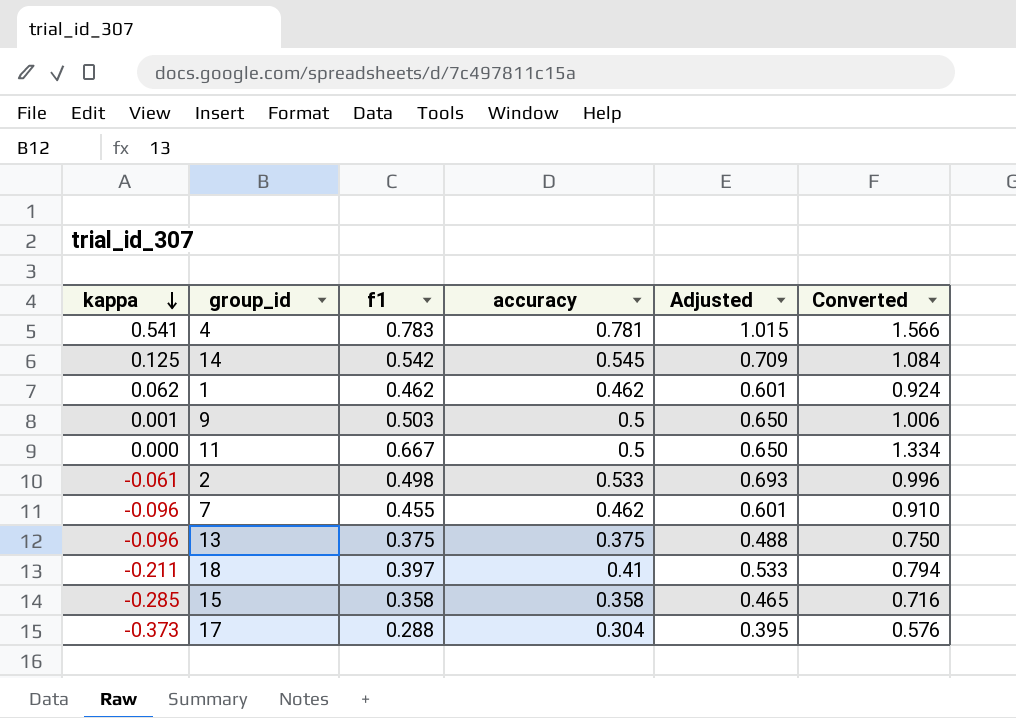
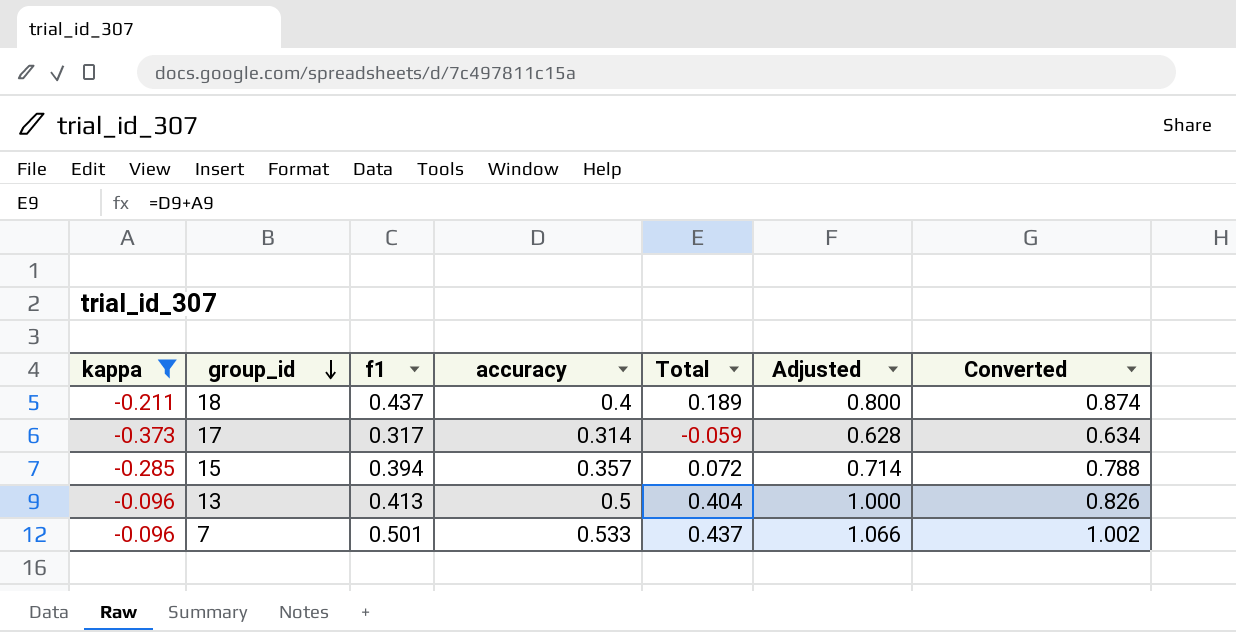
filter: none -> kappa <= -0.096
row order: kappa descending -> group_id descending
column Total | formula: none -> [kappa] + [accuracy]
column Adjusted | formula: [accuracy] * 1.3 -> [accuracy] * 2
18 | f1: 0.397 -> 0.437
18 | accuracy: 0.41 -> 0.4
18 | Converted: 0.794 -> 0.874
17 | f1: 0.288 -> 0.317
17 | accuracy: 0.304 -> 0.314
17 | Converted: 0.576 -> 0.634
15 | f1: 0.358 -> 0.394
15 | accuracy: 0.358 -> 0.357
15 | Converted: 0.716 -> 0.788
13 | f1: 0.375 -> 0.413
13 | accuracy: 0.375 -> 0.5
13 | Converted: 0.750 -> 0.826
7 | f1: 0.455 -> 0.501
7 | accuracy: 0.462 -> 0.533
7 | Converted: 0.910 -> 1.002

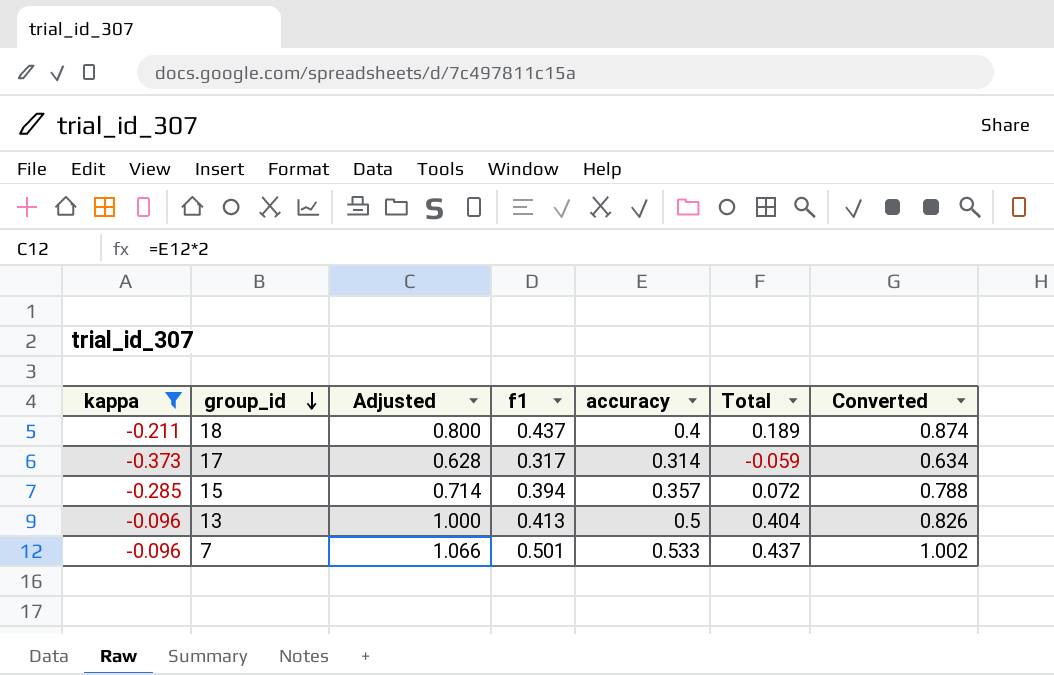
column Adjusted | position: 6 -> 3

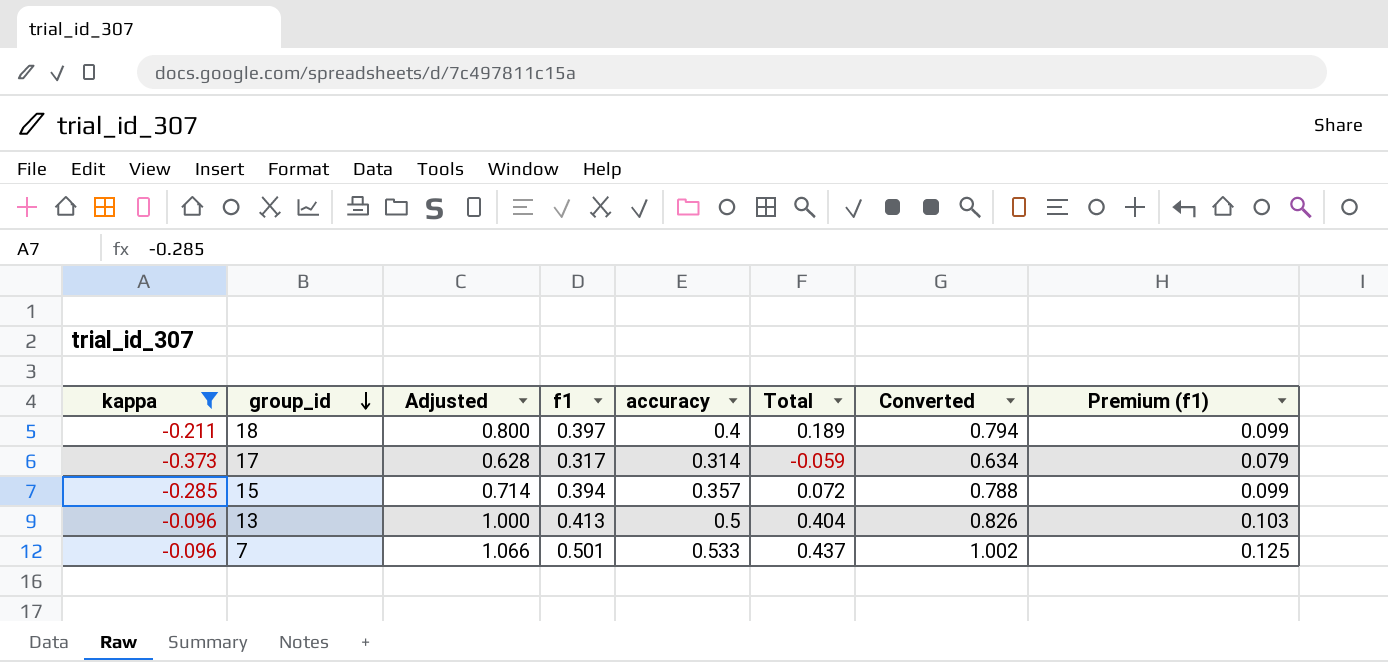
column Premium (f1) | formula: none -> [f1] * 0.25
18 | f1: 0.437 -> 0.397
18 | Converted: 0.874 -> 0.794

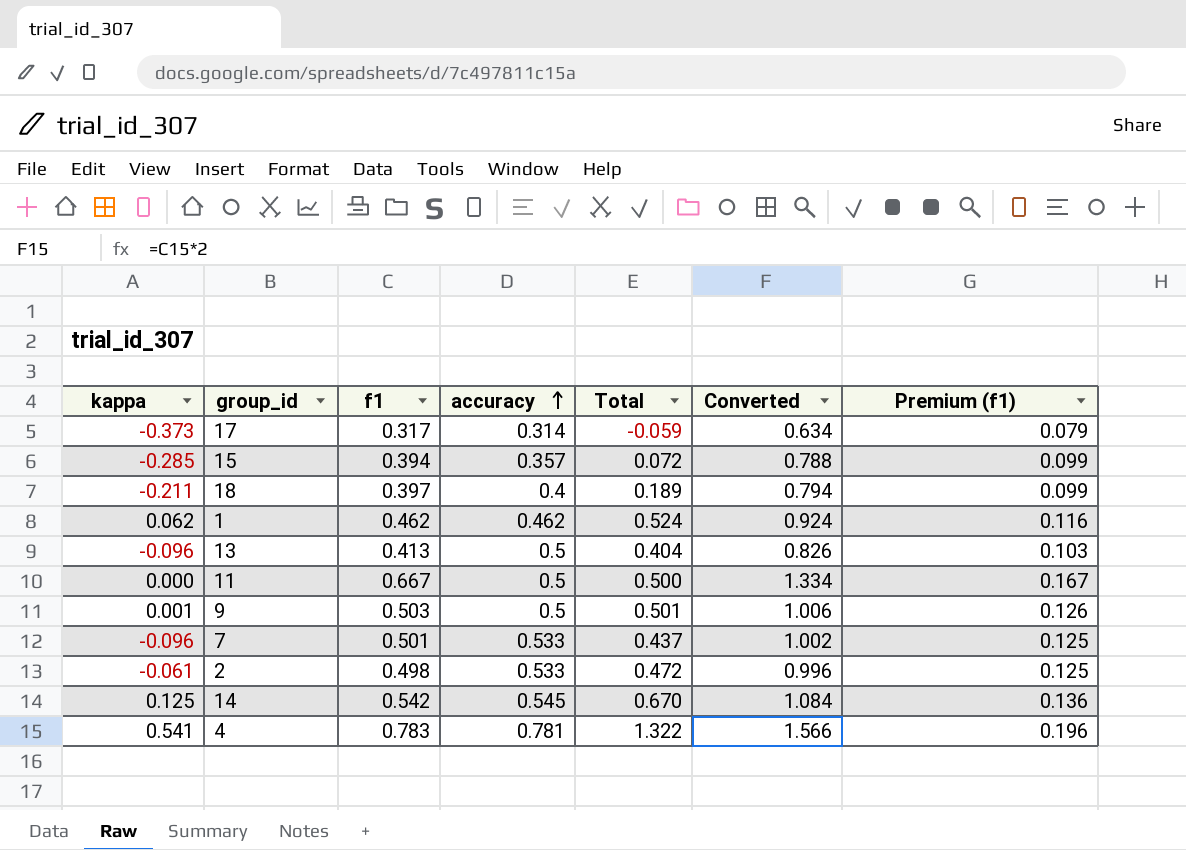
filter: kappa <= -0.096 -> none
row order: group_id descending -> accuracy ascending
column Adjusted | formula: [accuracy] * 2 -> none

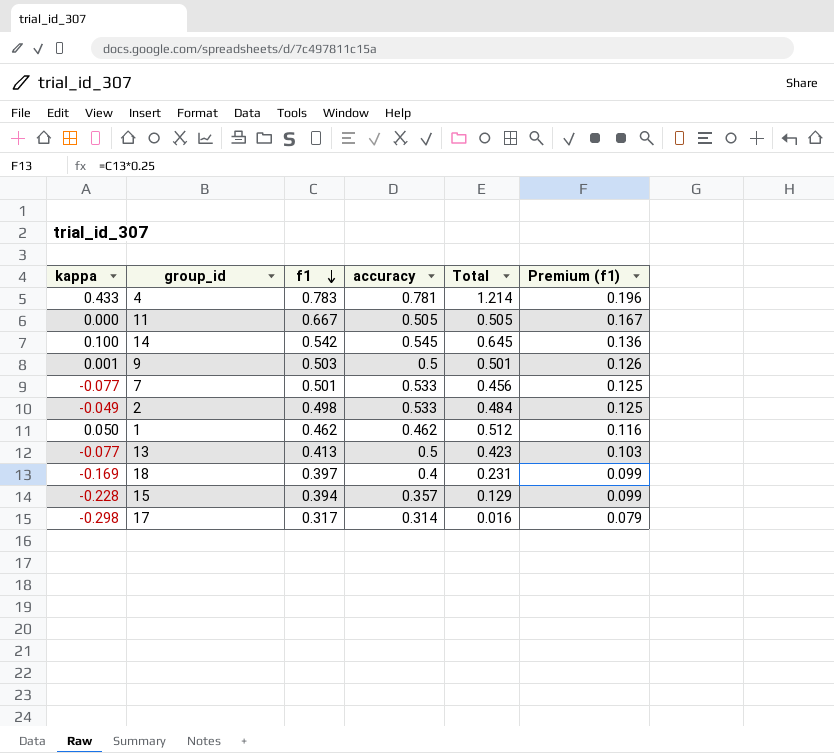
row order: accuracy ascending -> f1 descending
column Converted | formula: [f1] * 2 -> none
4 | kappa: 0.541 -> 0.433
4 | Total: 1.322 -> 1.214
11 | accuracy: 0.5 -> 0.505
11 | Total: 0.500 -> 0.505
14 | kappa: 0.125 -> 0.100
14 | Total: 0.670 -> 0.645
7 | kappa: -0.096 -> -0.077
7 | Total: 0.437 -> 0.456
2 | kappa: -0.061 -> -0.049
2 | Total: 0.472 -> 0.484
1 | kappa: 0.062 -> 0.050
1 | Total: 0.524 -> 0.512
13 | kappa: -0.096 -> -0.077
13 | Total: 0.404 -> 0.423
18 | kappa: -0.211 -> -0.169
18 | Total: 0.189 -> 0.231
15 | kappa: -0.285 -> -0.228
15 | Total: 0.072 -> 0.129
17 | kappa: -0.373 -> -0.298
17 | Total: -0.059 -> 0.016

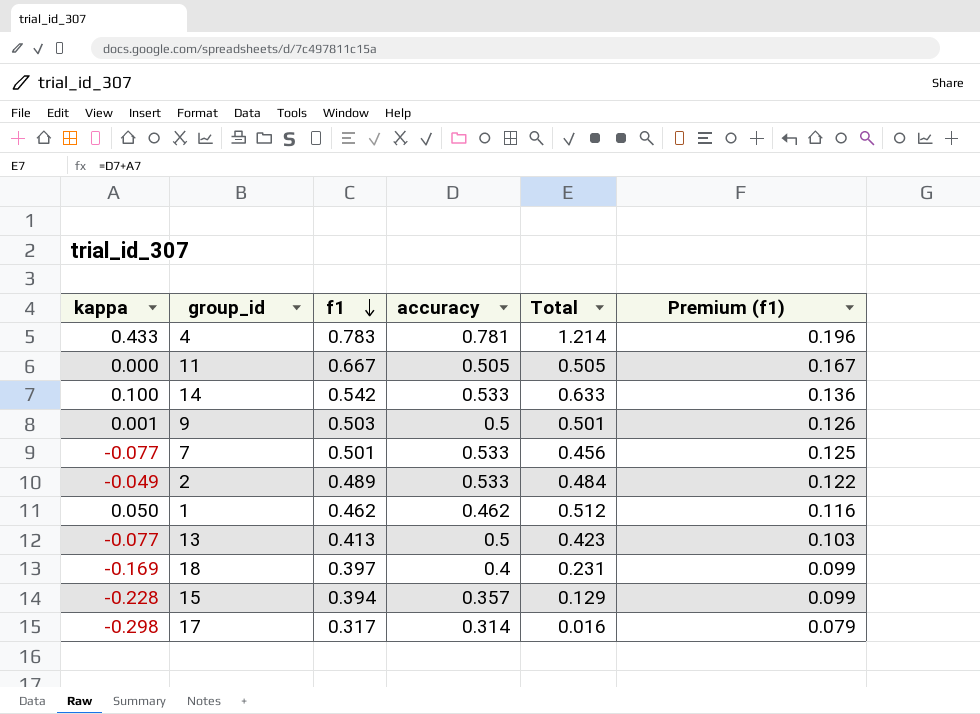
14 | accuracy: 0.545 -> 0.533
14 | Total: 0.645 -> 0.633
2 | f1: 0.498 -> 0.489
2 | Premium (f1): 0.125 -> 0.122

